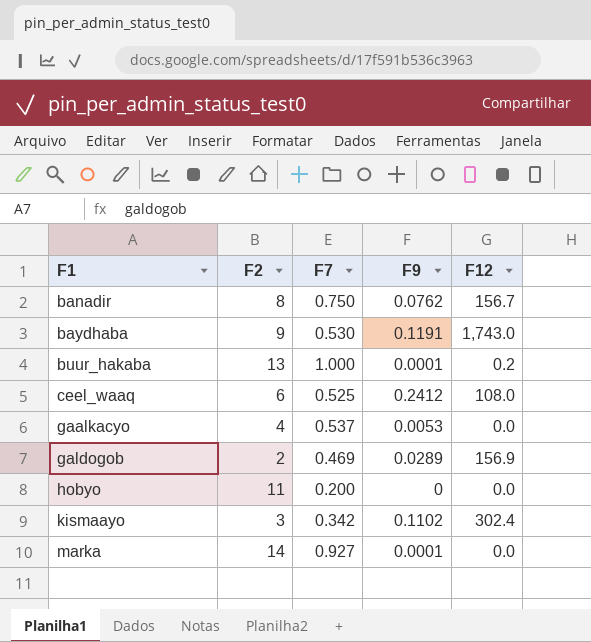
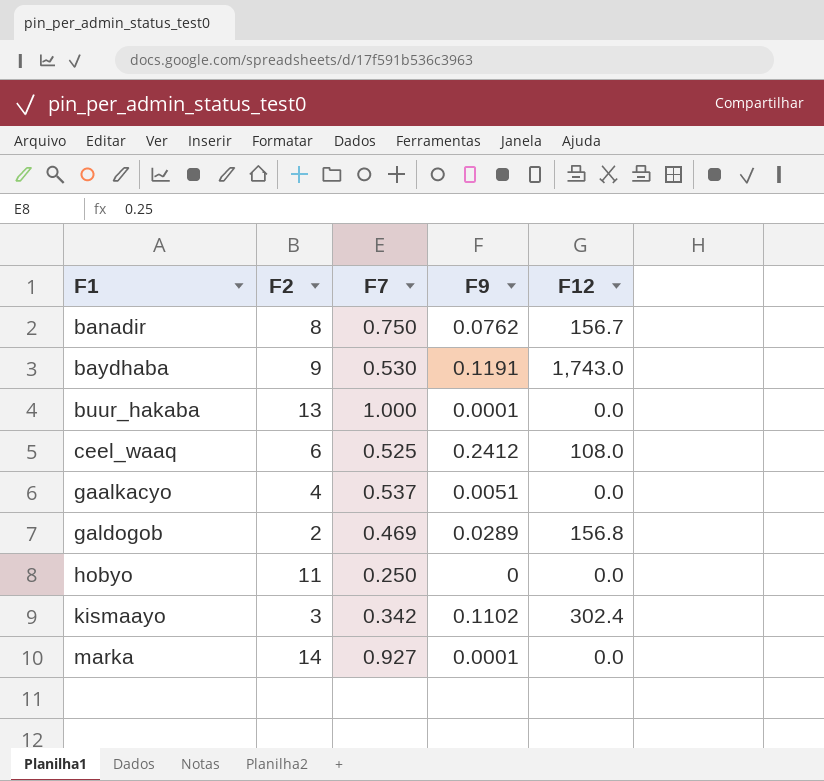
buur_hakaba | F12: 0.2 -> 0.0
gaalkacyo | F9: 0.0053 -> 0.0051
galdogob | F12: 156.9 -> 156.8
hobyo | F7: 0.200 -> 0.250

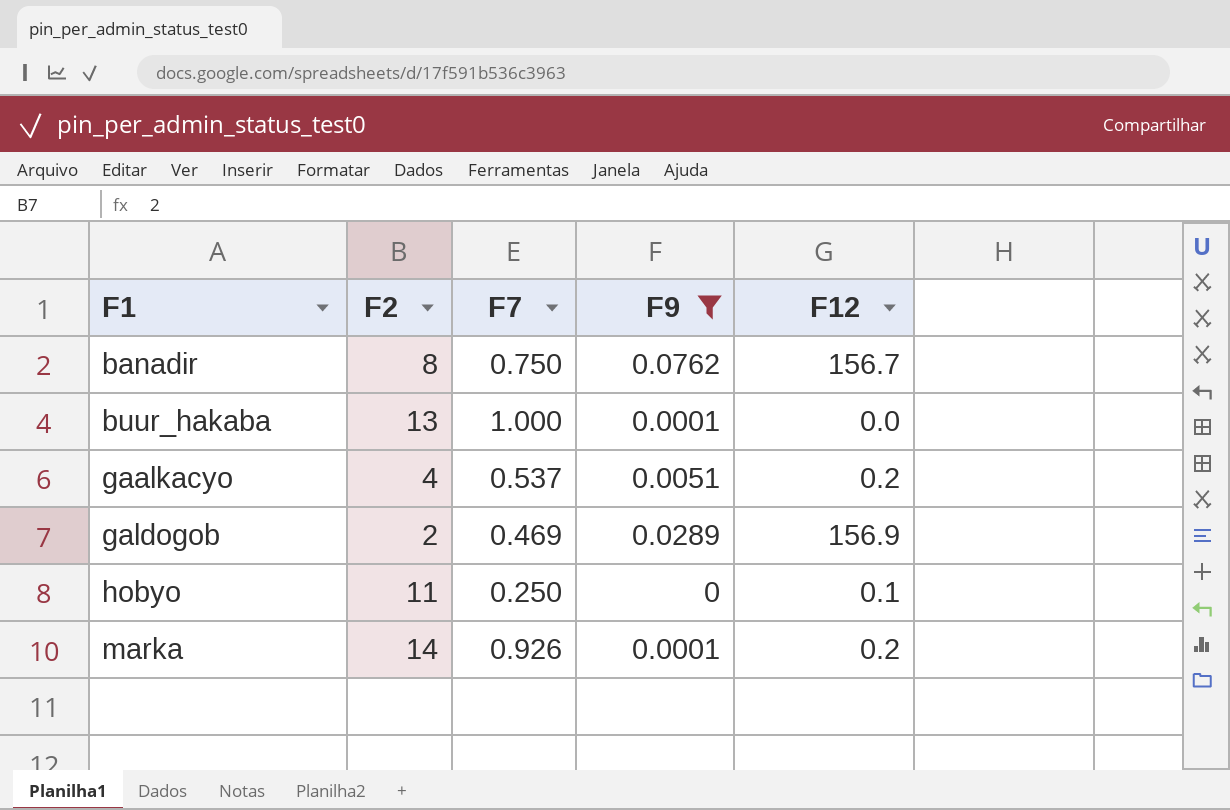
filter: none -> F9 <= 0.0762
gaalkacyo | F12: 0.0 -> 0.2
galdogob | F12: 156.8 -> 156.9
hobyo | F12: 0.0 -> 0.1
marka | F7: 0.927 -> 0.926
marka | F12: 0.0 -> 0.2

